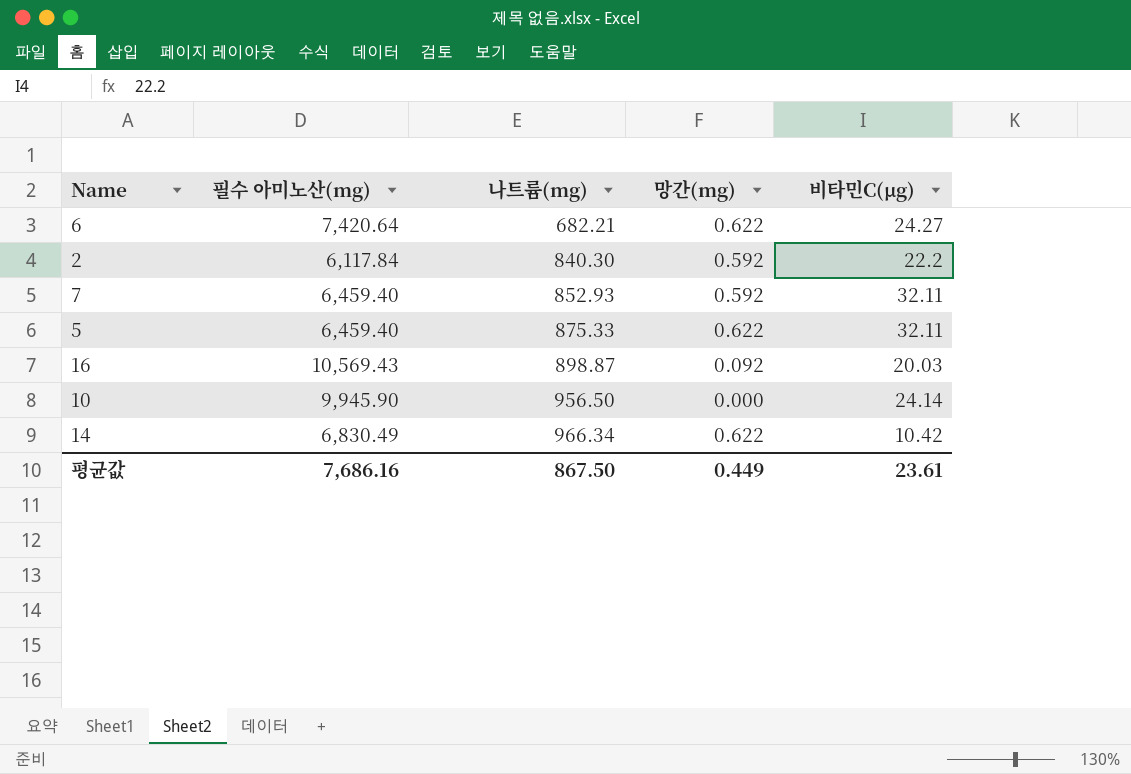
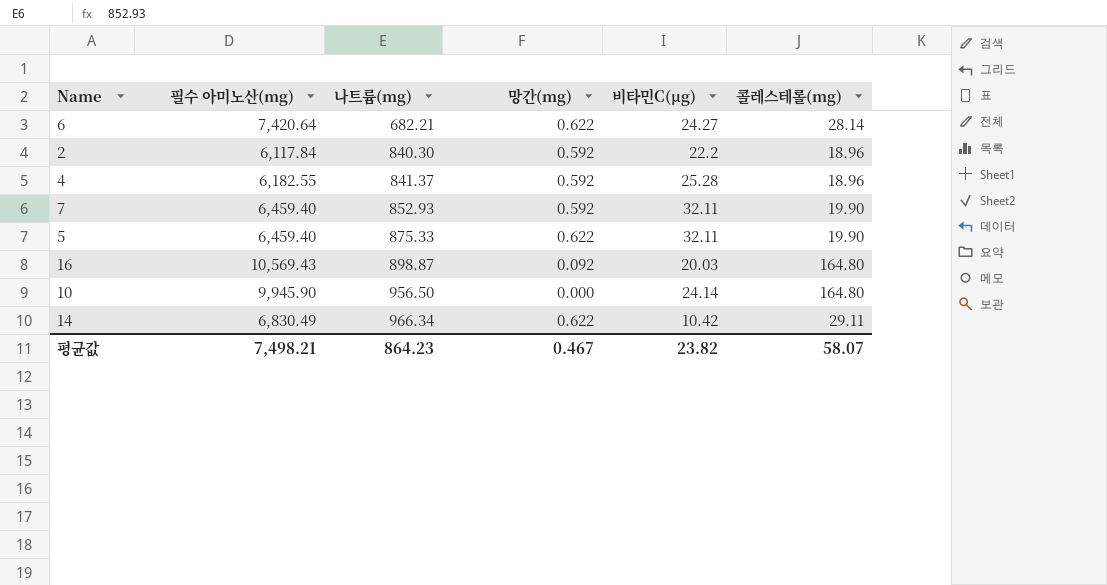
column 콜레스테롤(mg) | position: none -> 6
row 4: none -> 6,182.55 | 841.37 | 0.592 | 25.28 | 18.96
평균값 | 필수 아미노산(mg): 7,686.16 -> 7,498.21
평균값 | 나트륨(mg): 867.50 -> 864.23
평균값 | 망간(mg): 0.449 -> 0.467
평균값 | 비타민C(μg): 23.61 -> 23.82

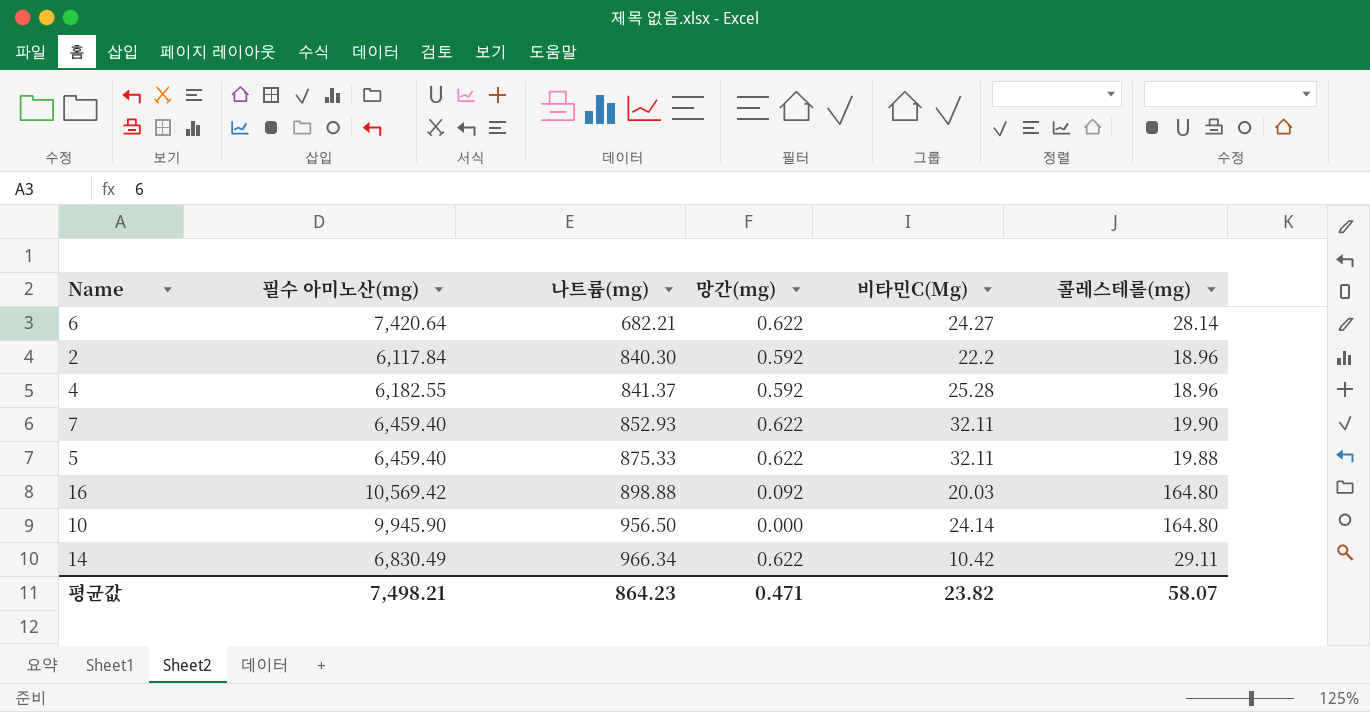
column name: 비타민C(μg) -> 비타민C(Μg)
7 | 망간(mg): 0.592 -> 0.622
5 | 콜레스테롤(mg): 19.90 -> 19.88
16 | 필수 아미노산(mg): 10,569.43 -> 10,569.42
16 | 나트륨(mg): 898.87 -> 898.88
평균값 | 망간(mg): 0.467 -> 0.471

